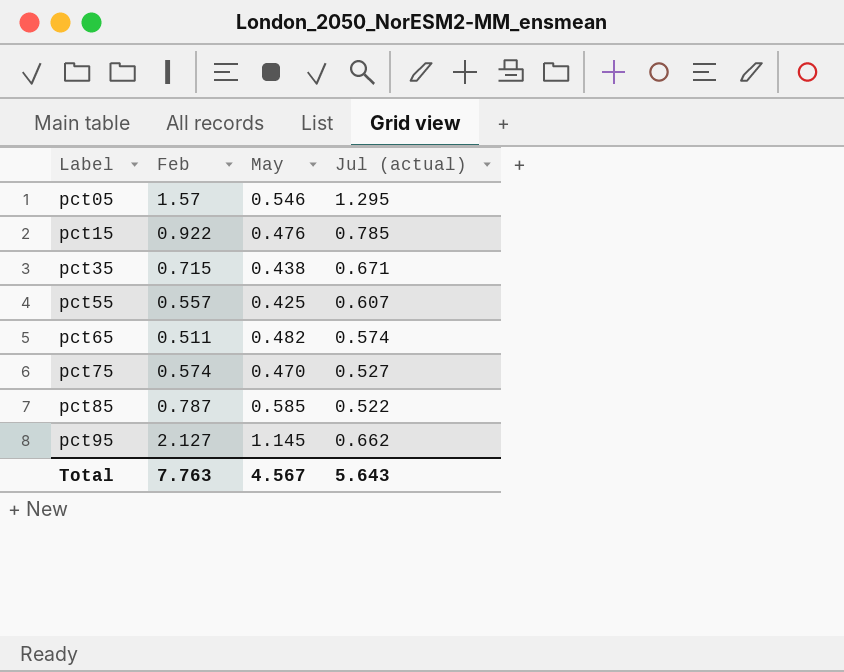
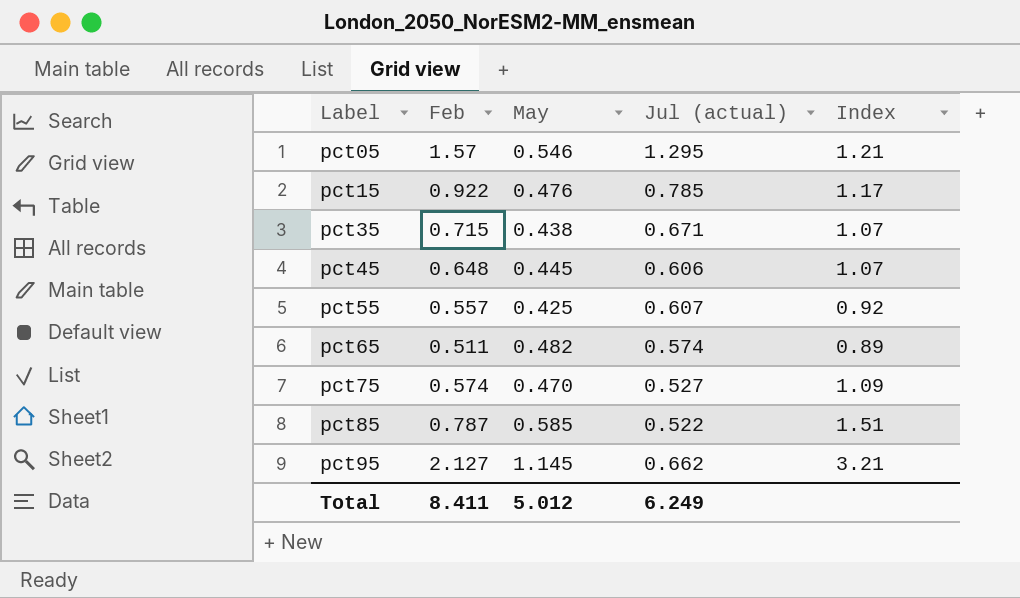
column Index | formula: none -> [Feb] / [Jul (actual)]
row pct45: none -> 0.648 | 0.445 | 0.606 | 1.07
Total | Feb: 7.763 -> 8.411
Total | May: 4.567 -> 5.012
Total | Jul (actual): 5.643 -> 6.249

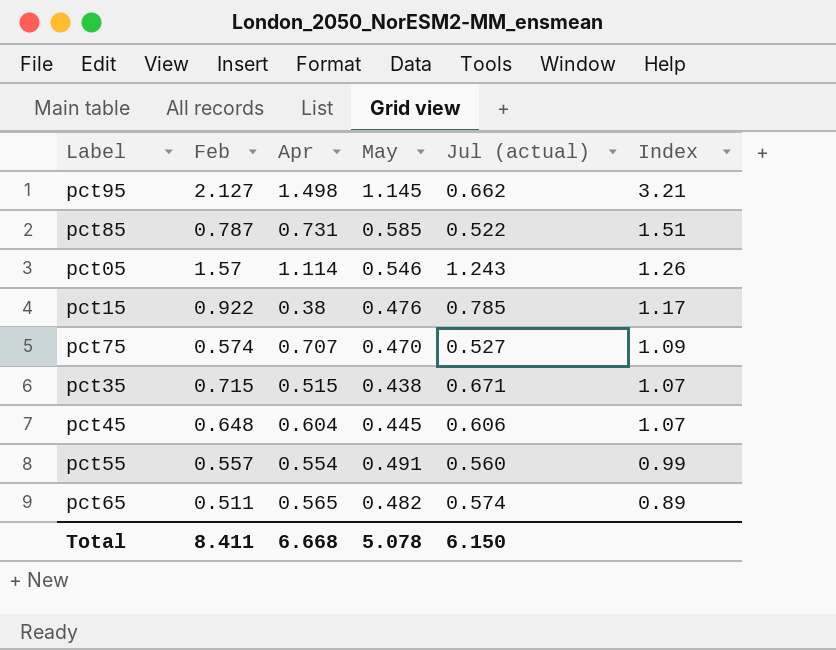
row order: Label ascending -> Index descending
column Apr | position: none -> 3
pct05 | Jul (actual): 1.295 -> 1.243
pct05 | Index: 1.21 -> 1.26
pct55 | May: 0.425 -> 0.491
pct55 | Jul (actual): 0.607 -> 0.560
pct55 | Index: 0.92 -> 0.99
Total | May: 5.012 -> 5.078
Total | Jul (actual): 6.249 -> 6.150

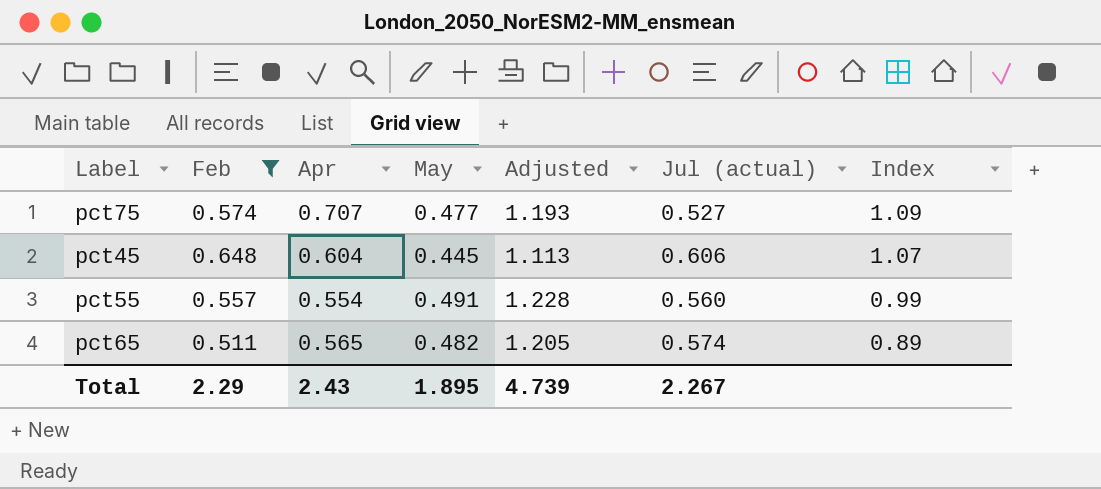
filter: none -> Feb <= 0.648
column Adjusted | formula: none -> [May] * 2.5
pct75 | May: 0.470 -> 0.477
Total | Feb: 8.411 -> 2.29
Total | Apr: 6.668 -> 2.43
Total | May: 5.078 -> 1.895
Total | Jul (actual): 6.150 -> 2.267

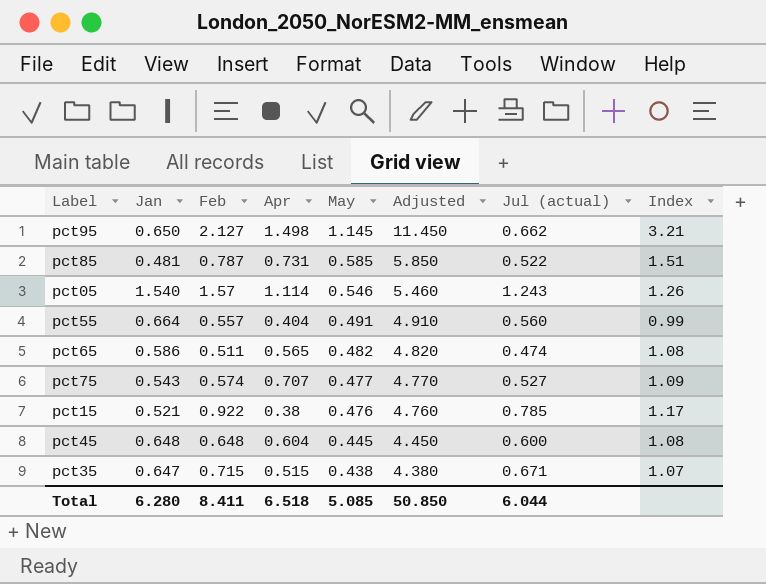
filter: Feb <= 0.648 -> none
row order: Index descending -> May descending
column Jan | position: none -> 2
column Adjusted | formula: [May] * 2.5 -> [May] * 10
pct55 | Apr: 0.554 -> 0.404
pct65 | Jul (actual): 0.574 -> 0.474
pct65 | Index: 0.89 -> 1.08
pct45 | Jul (actual): 0.606 -> 0.600
pct45 | Index: 1.07 -> 1.08
Total | Feb: 2.29 -> 8.411
Total | Apr: 2.43 -> 6.518
Total | May: 1.895 -> 5.085
Total | Adjusted: 4.739 -> 50.850
Total | Jul (actual): 2.267 -> 6.044

